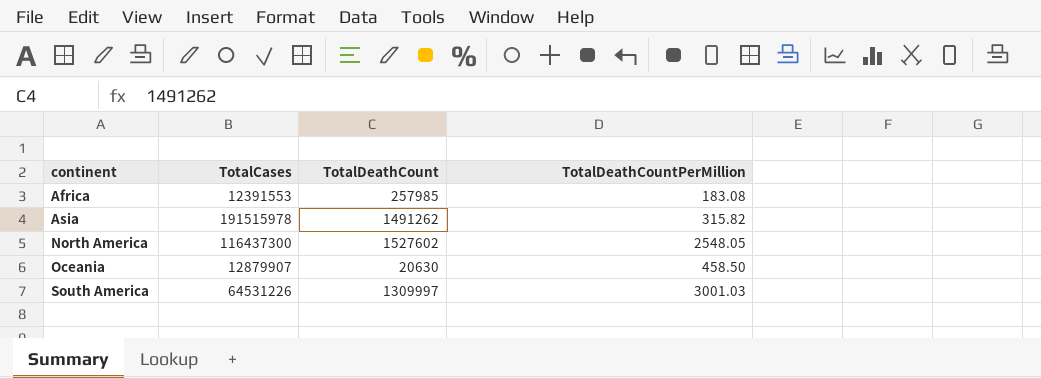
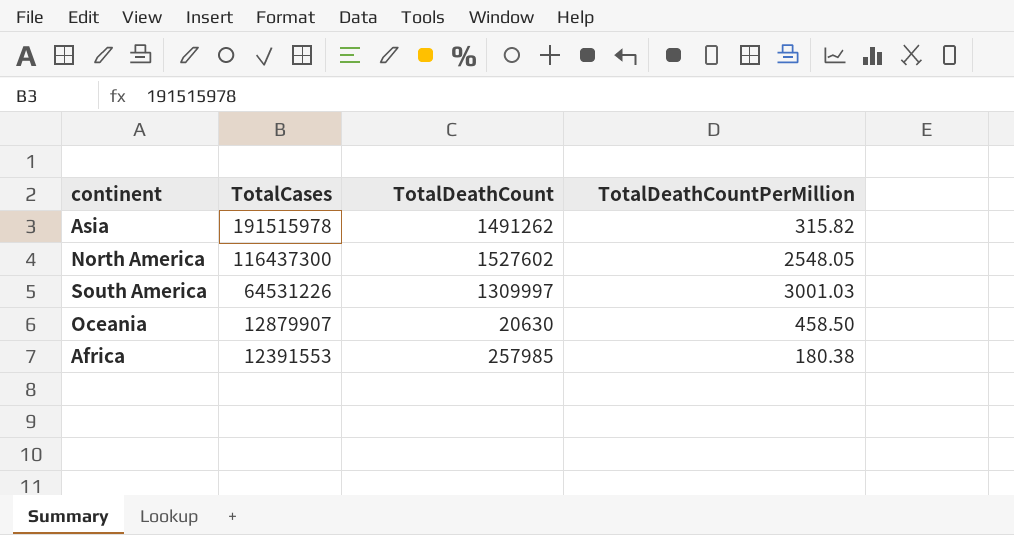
row order: continent ascending -> TotalCases descending
Africa | TotalDeathCountPerMillion: 183.08 -> 180.38

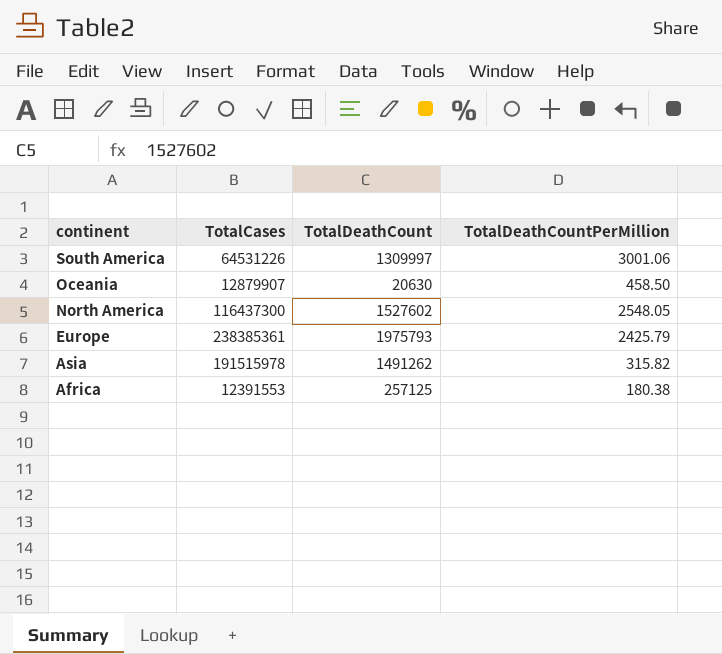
row order: TotalCases descending -> continent descending
South America | TotalDeathCountPerMillion: 3001.03 -> 3001.06
row Europe: none -> 238385361 | 1975793 | 2425.79
Africa | TotalDeathCount: 257985 -> 257125

